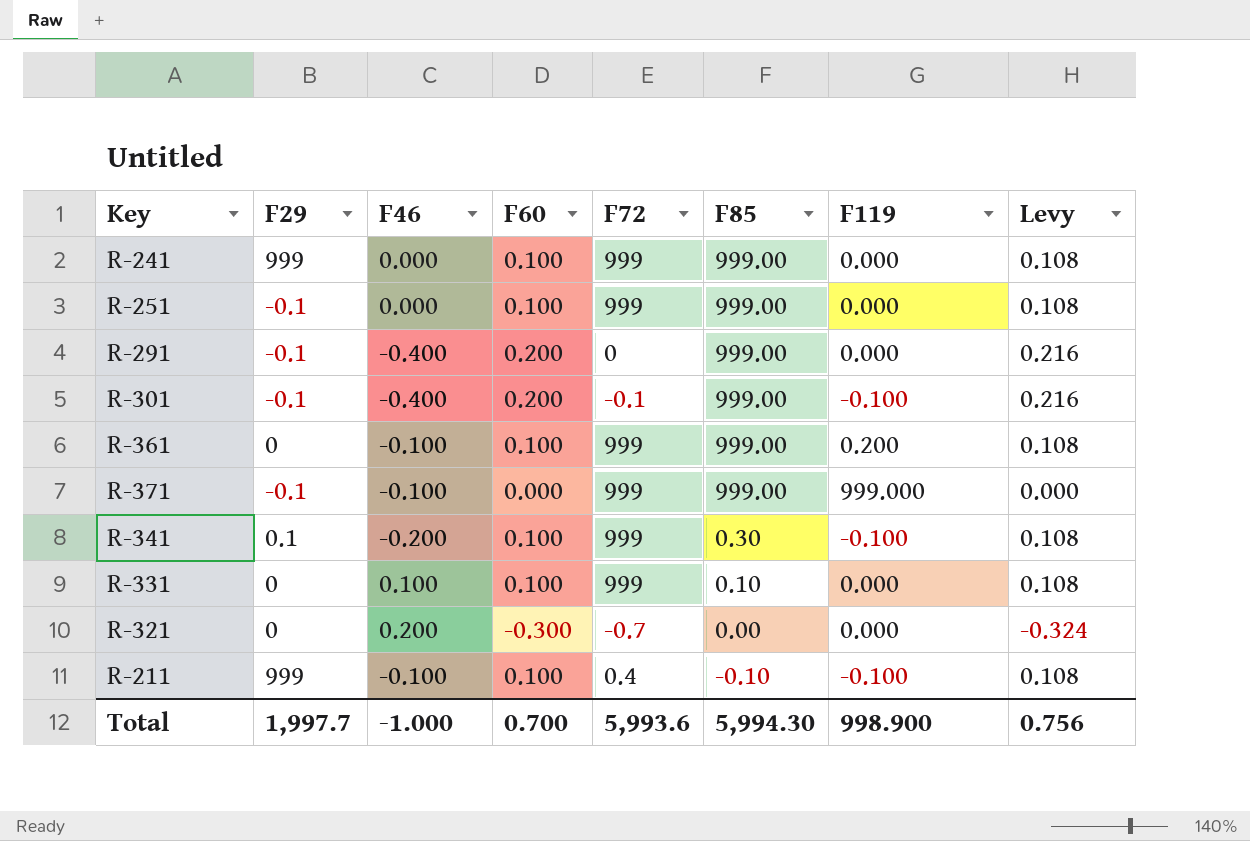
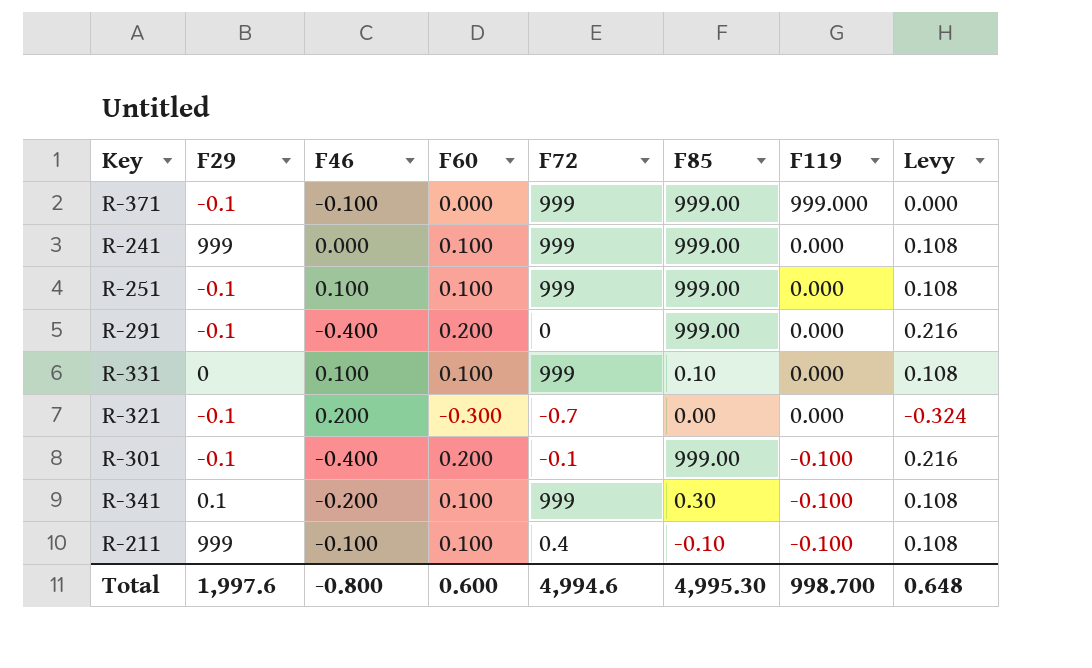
row order: F85 descending -> F119 descending
row R-361: 0 | -0.100 | 0.100 | 999 | 999.00 | 0.200 | 0.108 -> none
R-251 | F46: 0.000 -> 0.100
R-321 | F29: 0 -> -0.1
Total | F29: 1,997.7 -> 1,997.6
Total | F46: -1.000 -> -0.800
Total | F60: 0.700 -> 0.600
Total | F72: 5,993.6 -> 4,994.6
Total | F85: 5,994.30 -> 4,995.30
Total | F119: 998.900 -> 998.700
Total | Levy: 0.756 -> 0.648

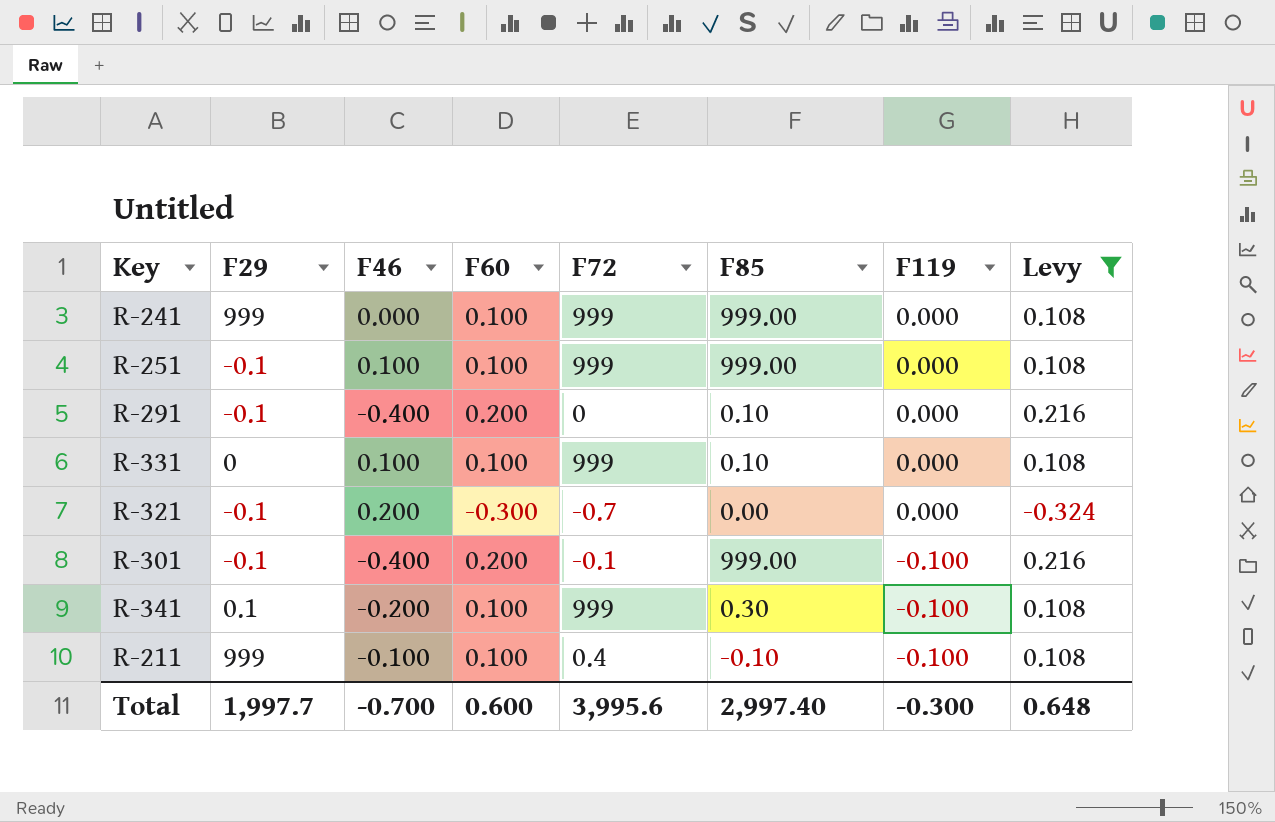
filter: none -> Levy != 0.000
R-291 | F85: 999.00 -> 0.10
Total | F29: 1,997.6 -> 1,997.7
Total | F46: -0.800 -> -0.700
Total | F72: 4,994.6 -> 3,995.6
Total | F85: 4,995.30 -> 2,997.40
Total | F119: 998.700 -> -0.300

